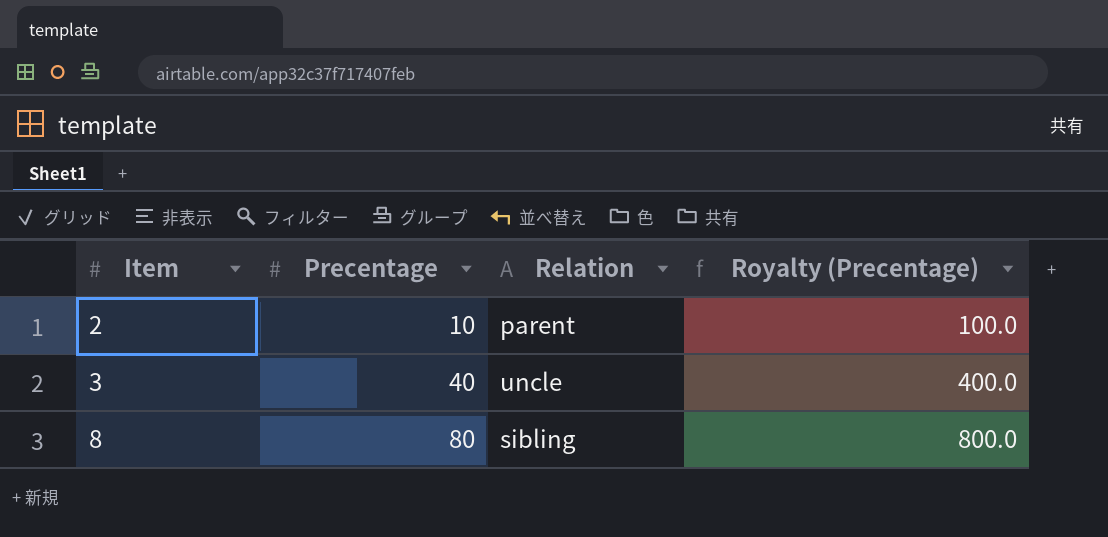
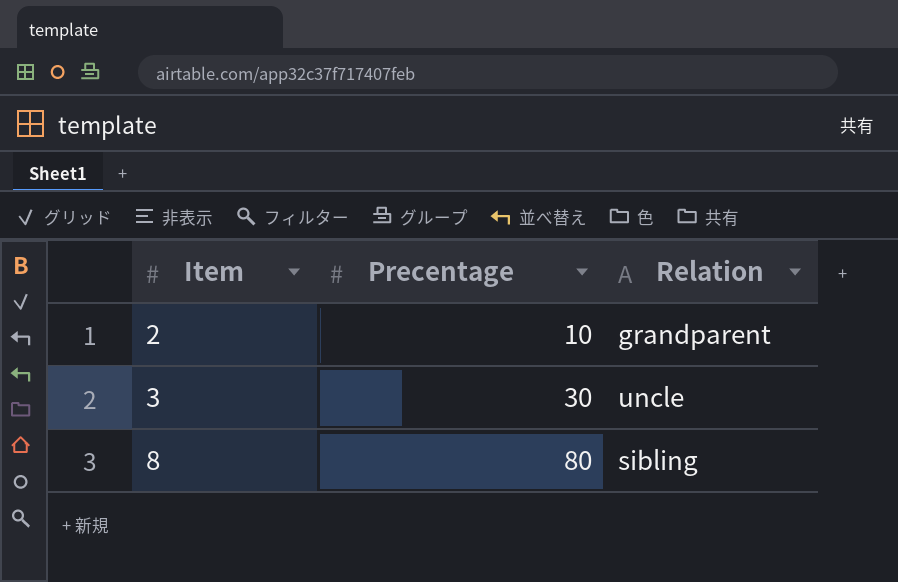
column Royalty (Precentage) | formula: [Precentage] * 10 -> none
2 | Relation: parent -> grandparent
3 | Precentage: 40 -> 30

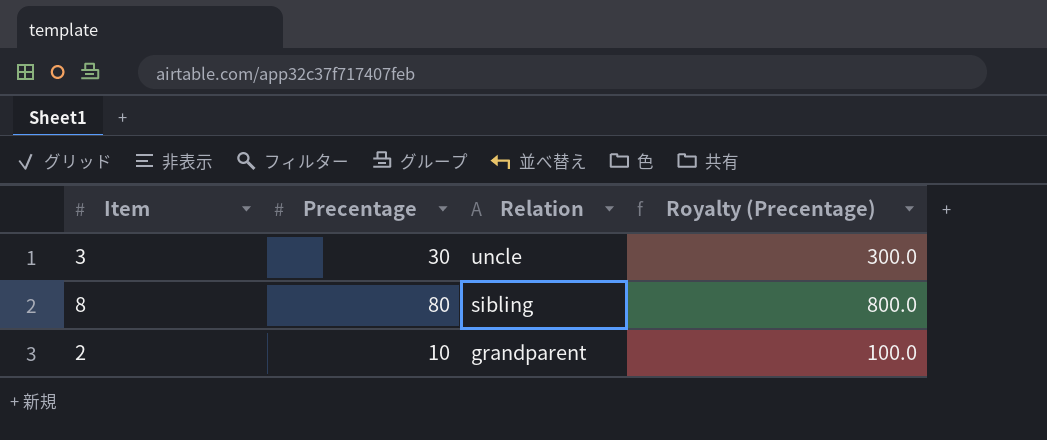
row order: Item ascending -> Relation descending
column Royalty (Precentage) | formula: none -> [Precentage] * 10

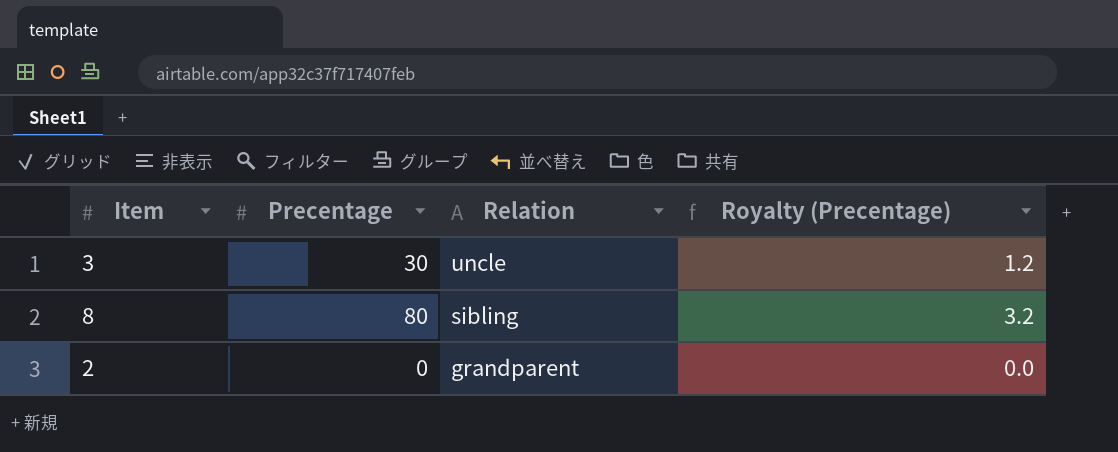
column Royalty (Precentage) | formula: [Precentage] * 10 -> [Precentage] * 0.04
2 | Precentage: 10 -> 0

